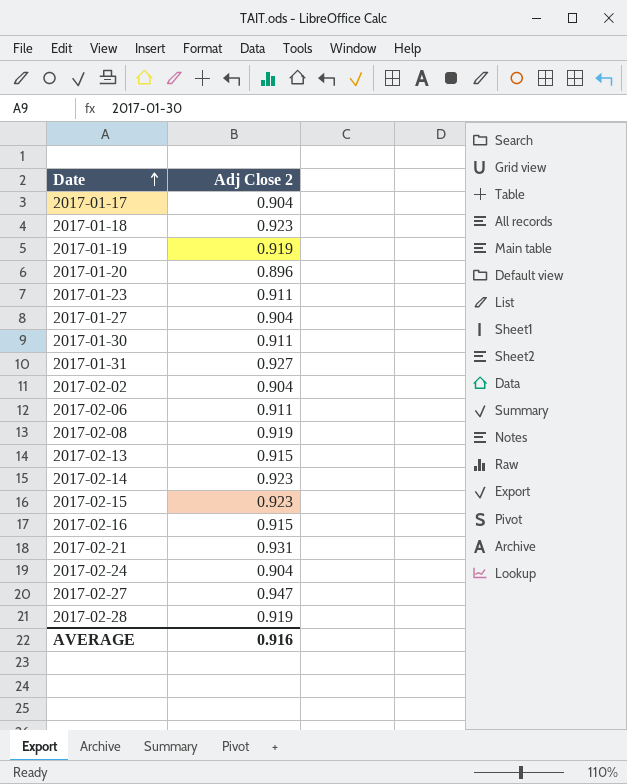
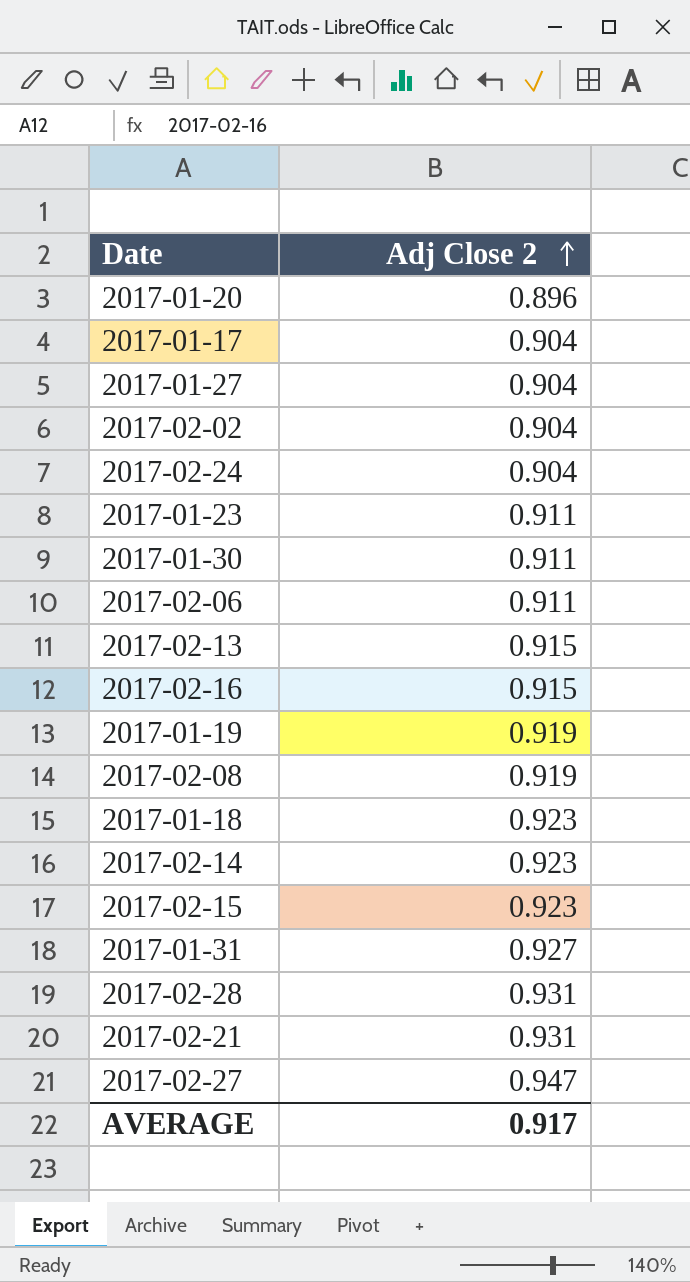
row order: Date ascending -> Adj Close 2 ascending
2017-02-28 | Adj Close 2: 0.919 -> 0.931
AVERAGE | Adj Close 2: 0.916 -> 0.917

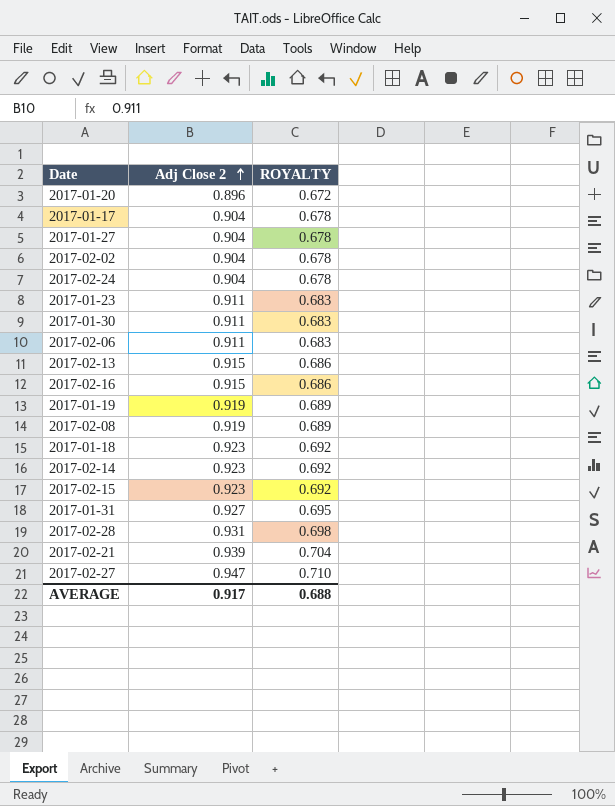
column ROYALTY | formula: none -> [Adj Close 2] * 0.75
2017-02-21 | Adj Close 2: 0.931 -> 0.939

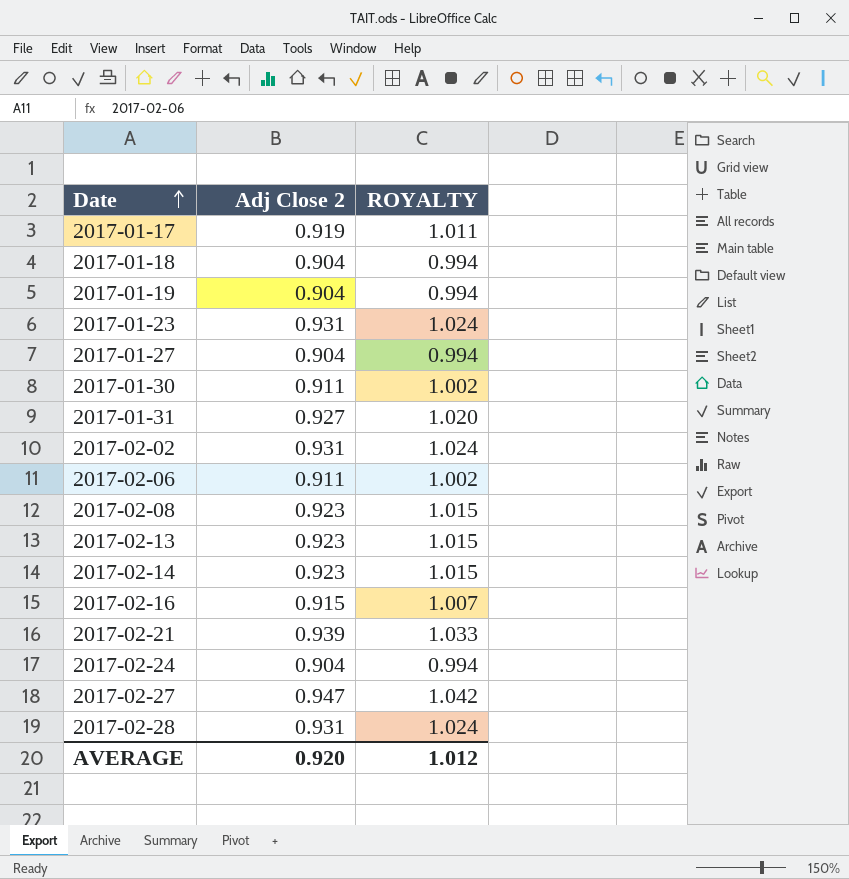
row order: Adj Close 2 ascending -> Date ascending
column ROYALTY | formula: [Adj Close 2] * 0.75 -> [Adj Close 2] * 1.1
row 2017-01-20: 0.896 | 0.672 -> none
row 2017-02-15: 0.923 | 0.692 -> none
2017-01-17 | Adj Close 2: 0.904 -> 0.919
2017-01-18 | Adj Close 2: 0.923 -> 0.904
2017-01-19 | Adj Close 2: 0.919 -> 0.904
2017-01-23 | Adj Close 2: 0.911 -> 0.931
2017-02-02 | Adj Close 2: 0.904 -> 0.931
2017-02-08 | Adj Close 2: 0.919 -> 0.923
2017-02-13 | Adj Close 2: 0.915 -> 0.923
AVERAGE | Adj Close 2: 0.917 -> 0.920
AVERAGE | ROYALTY: 0.688 -> 1.012

